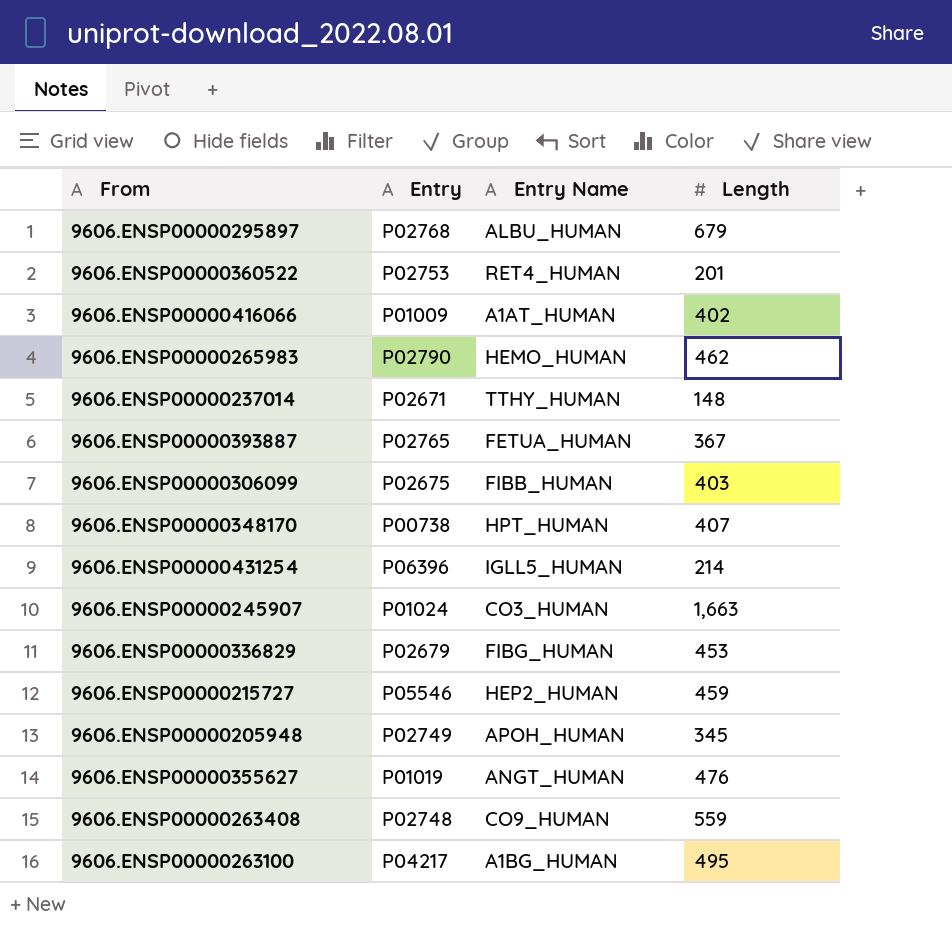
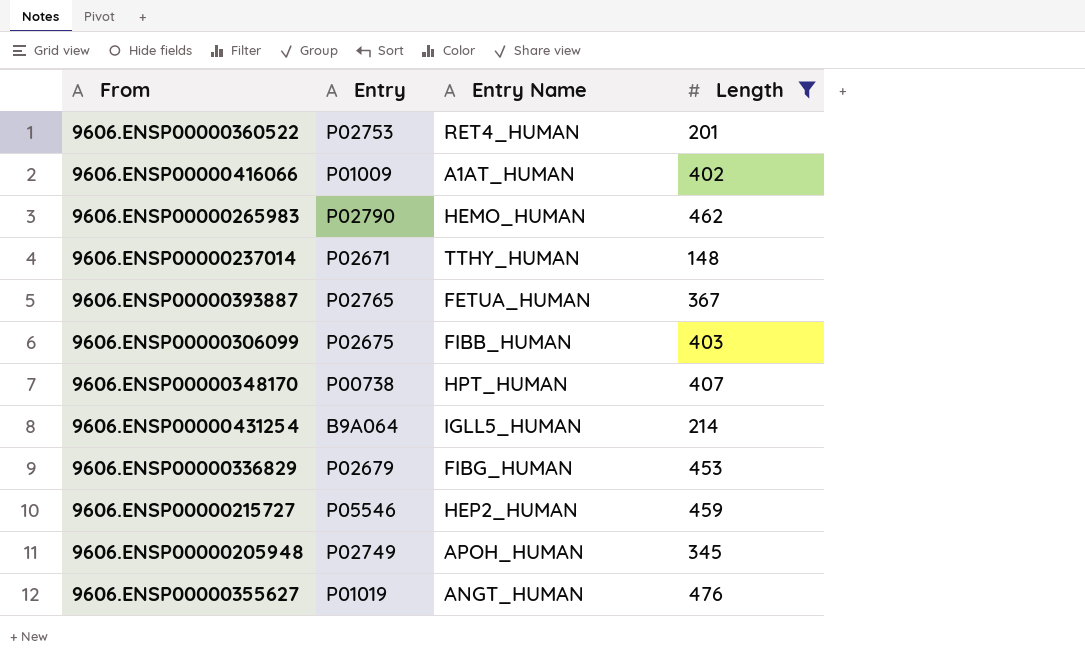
filter: none -> Length <= 476
9606.ENSP00000431254 | Entry: P06396 -> B9A064

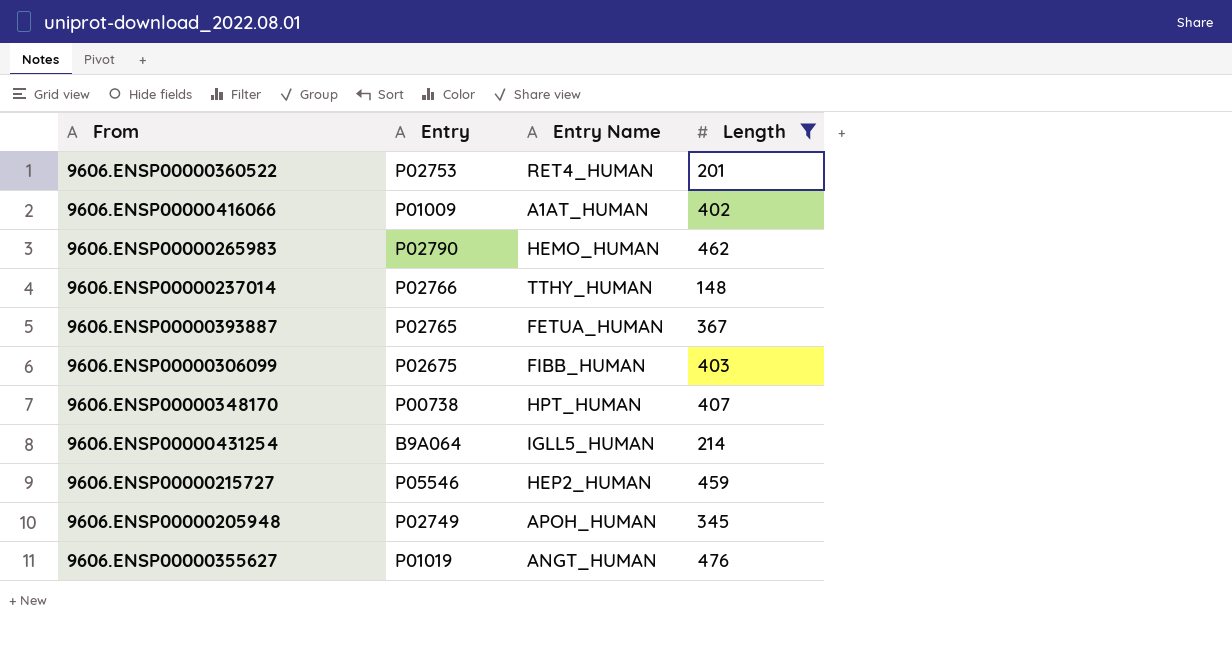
row 9606.ENSP00000336829: P02679 | FIBG_HUMAN | 453 -> none
9606.ENSP00000237014 | Entry: P02671 -> P02766

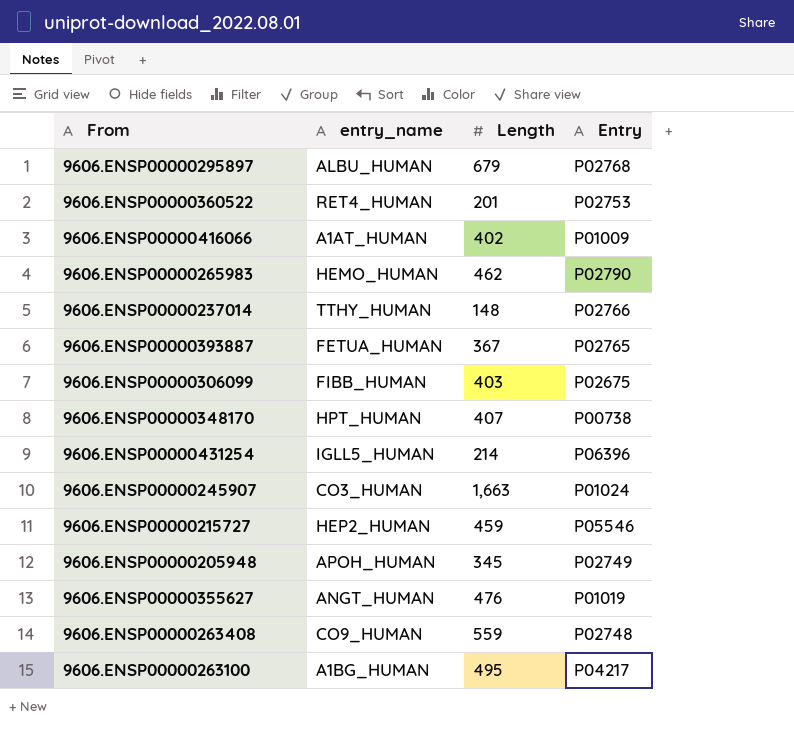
filter: Length <= 476 -> none
column name: Entry Name -> entry_name
column Entry | position: 2 -> 4
9606.ENSP00000431254 | Entry: B9A064 -> P06396

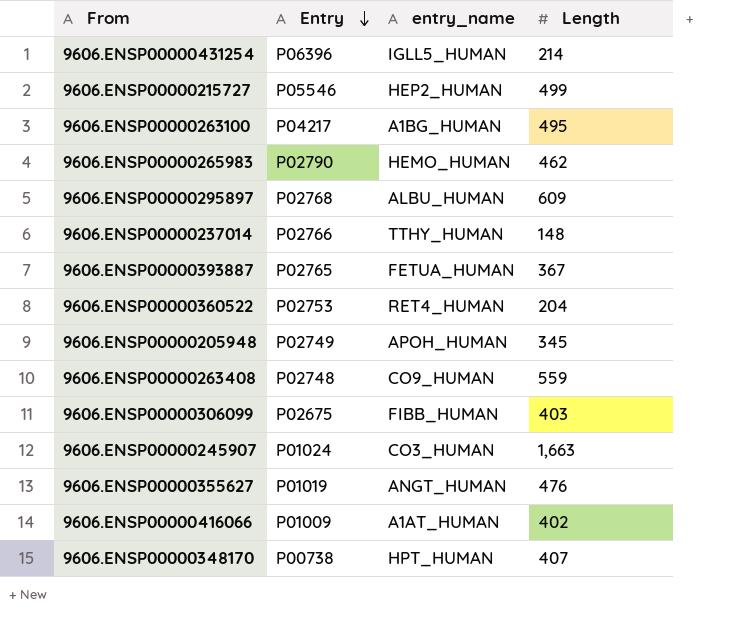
row order: none -> Entry descending
column Entry | position: 4 -> 2
9606.ENSP00000215727 | Length: 459 -> 499
9606.ENSP00000295897 | Length: 679 -> 609
9606.ENSP00000360522 | Length: 201 -> 204

